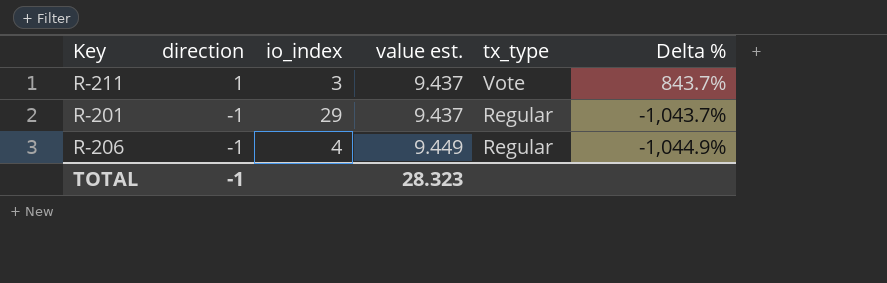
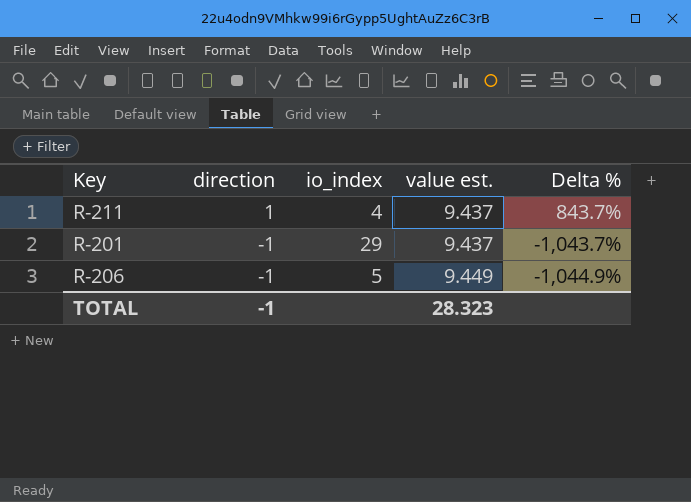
column tx_type | position: 5 -> none
R-211 | io_index: 3 -> 4
R-206 | io_index: 4 -> 5

